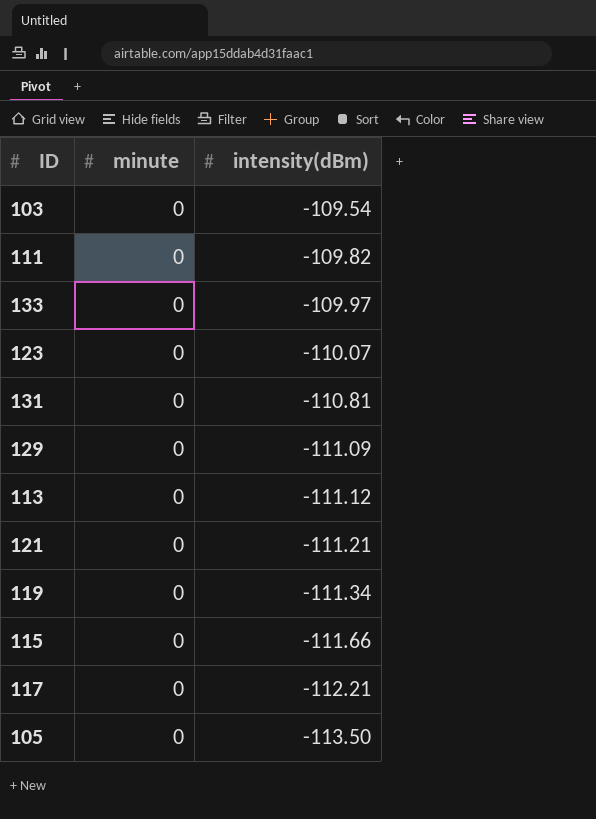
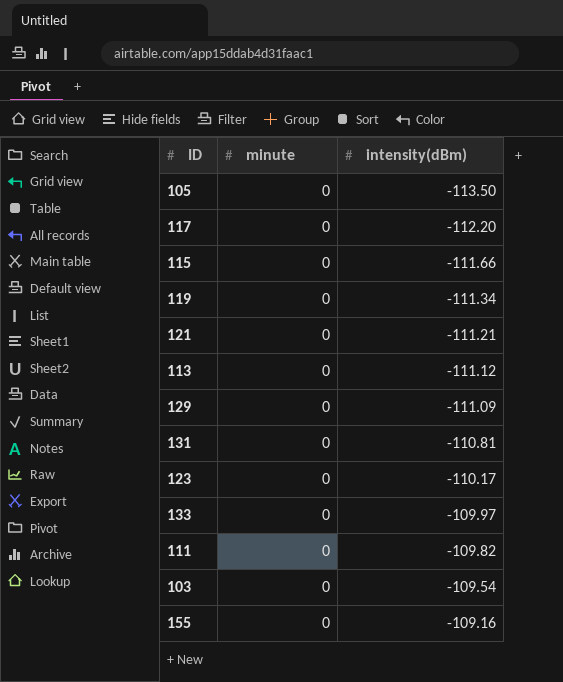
row order: intensity(dBm) descending -> intensity(dBm) ascending
117 | intensity(dBm): -112.21 -> -112.20
123 | intensity(dBm): -110.07 -> -110.17
row 155: none -> 0 | -109.16

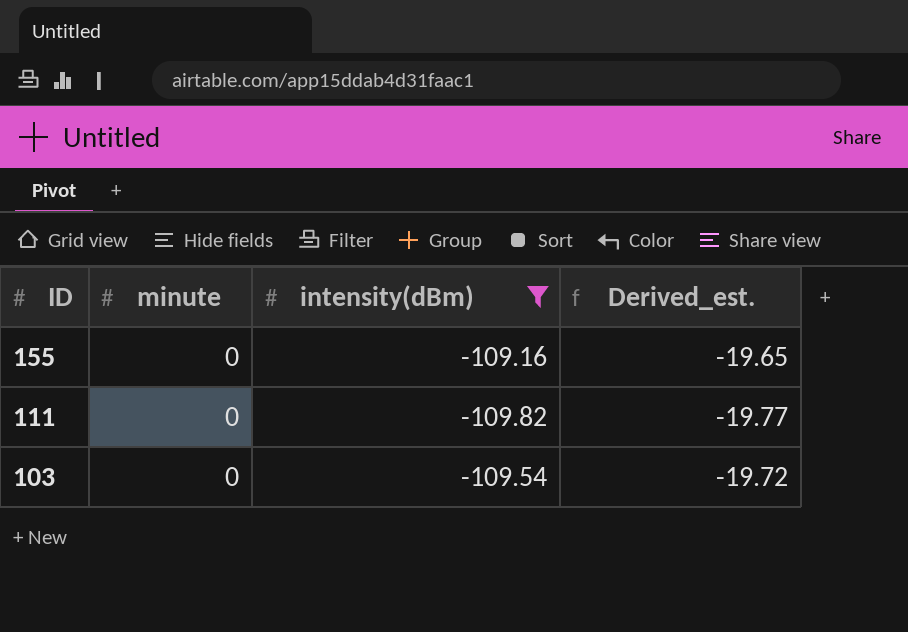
filter: none -> intensity(dBm) >= -109.82
row order: intensity(dBm) ascending -> ID descending
column Derived_est. | formula: none -> [intensity(dBm)] * 0.18

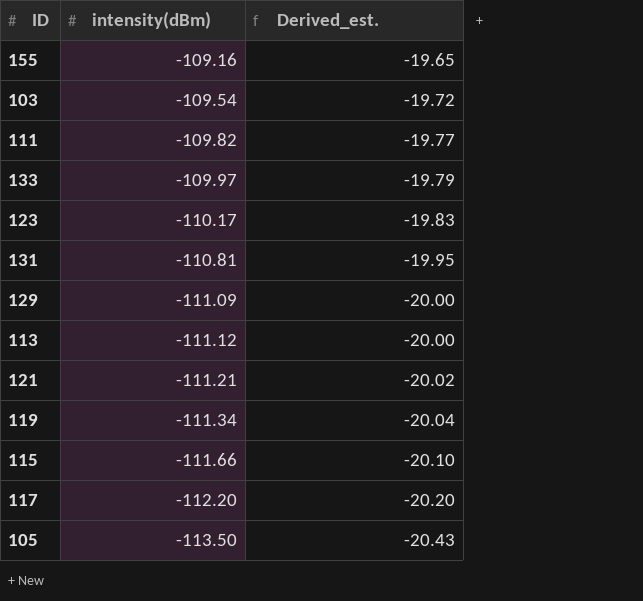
filter: intensity(dBm) >= -109.82 -> none
row order: ID descending -> intensity(dBm) descending
column minute | position: 2 -> none

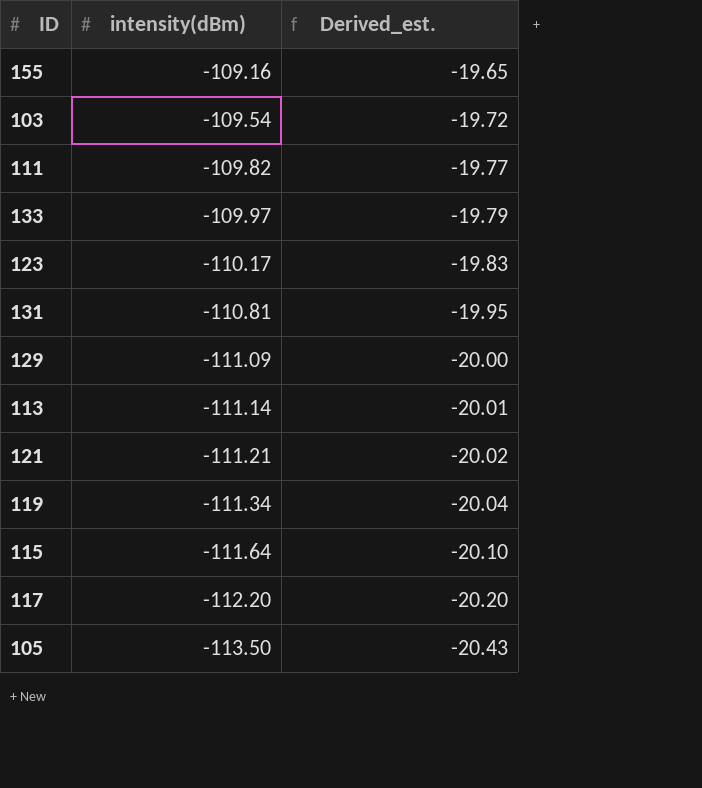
113 | intensity(dBm): -111.12 -> -111.14
113 | Derived_est.: -20.00 -> -20.01
115 | intensity(dBm): -111.66 -> -111.64

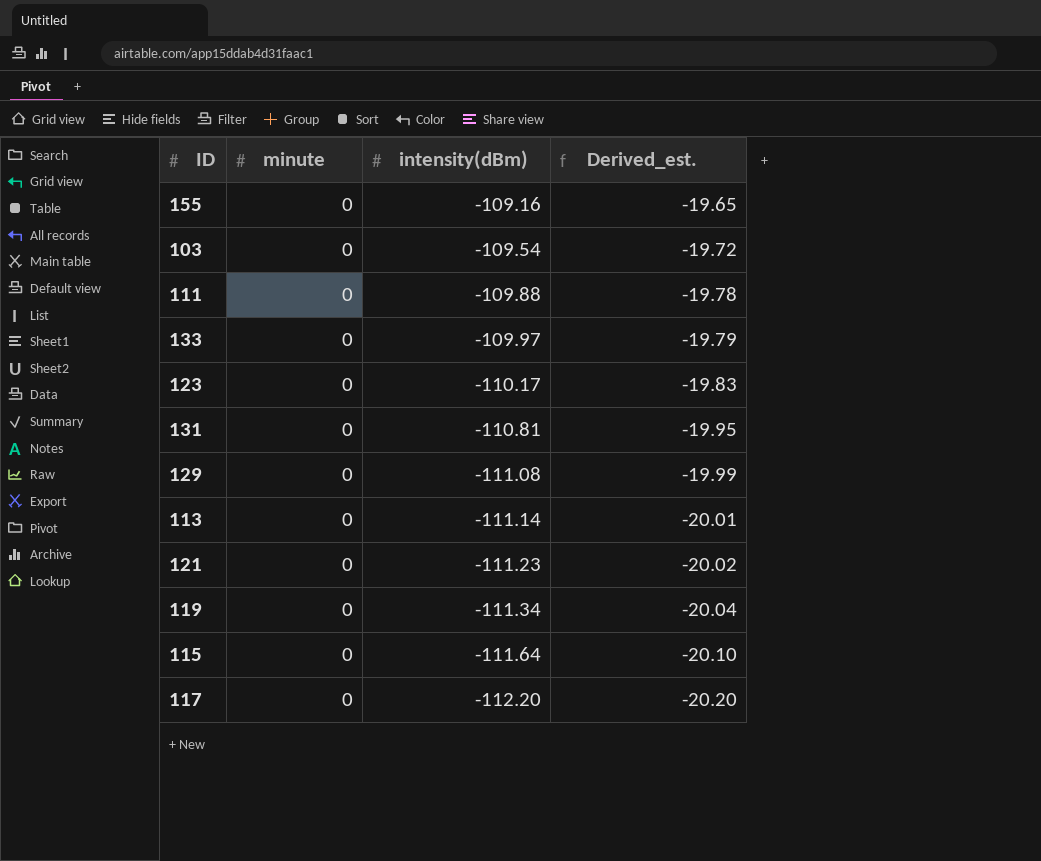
column minute | position: none -> 2
row 105: -113.50 | -20.43 -> none
111 | intensity(dBm): -109.82 -> -109.88
111 | Derived_est.: -19.77 -> -19.78
129 | intensity(dBm): -111.09 -> -111.08
129 | Derived_est.: -20.00 -> -19.99
121 | intensity(dBm): -111.21 -> -111.23

